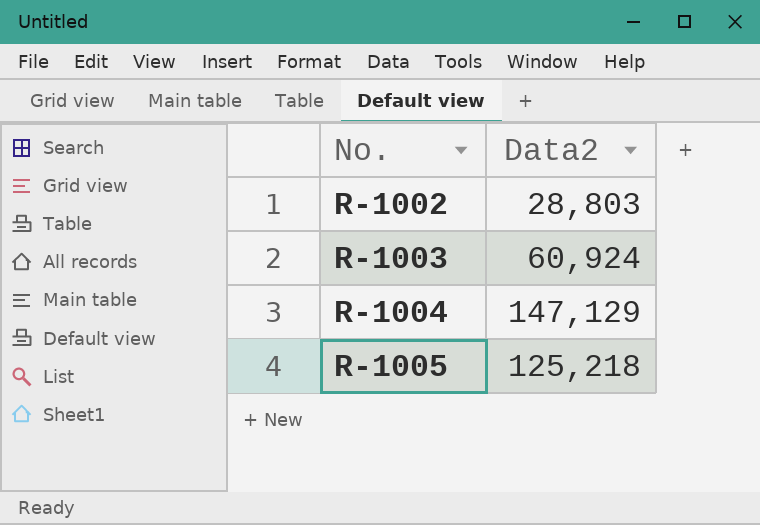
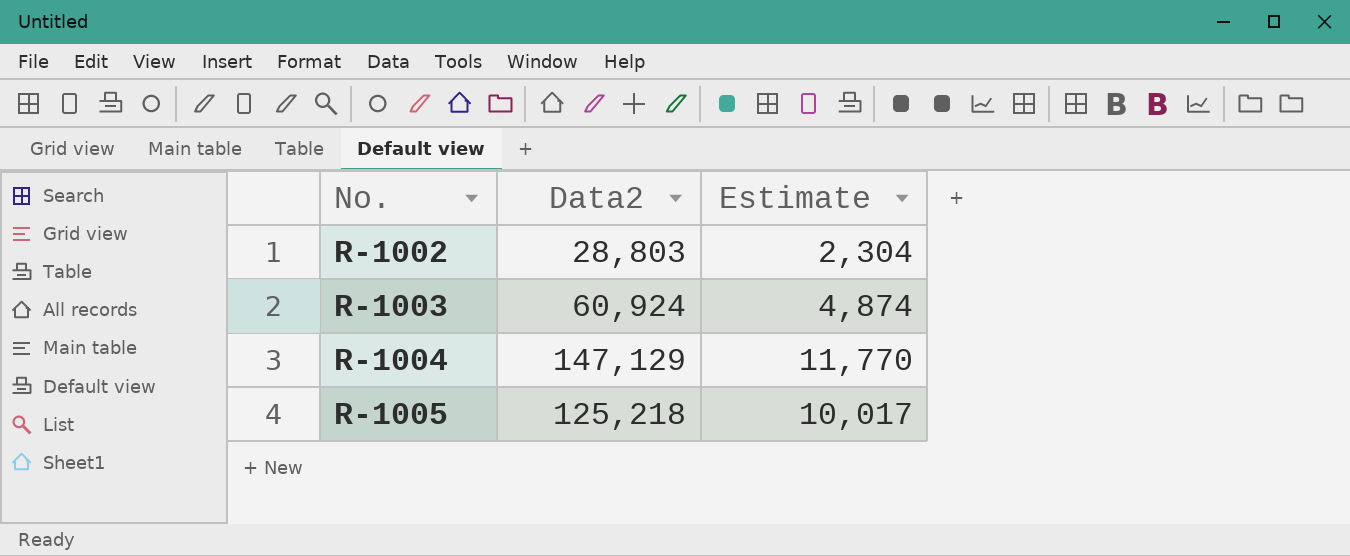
column Estimate | formula: none -> [Data2] * 0.08

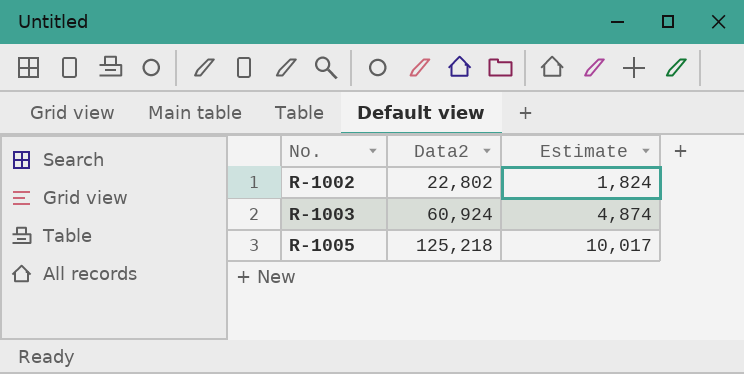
row R-1004: 147,129 | 11,770 -> none
R-1002 | Data2: 28,803 -> 22,802
R-1002 | Estimate: 2,304 -> 1,824

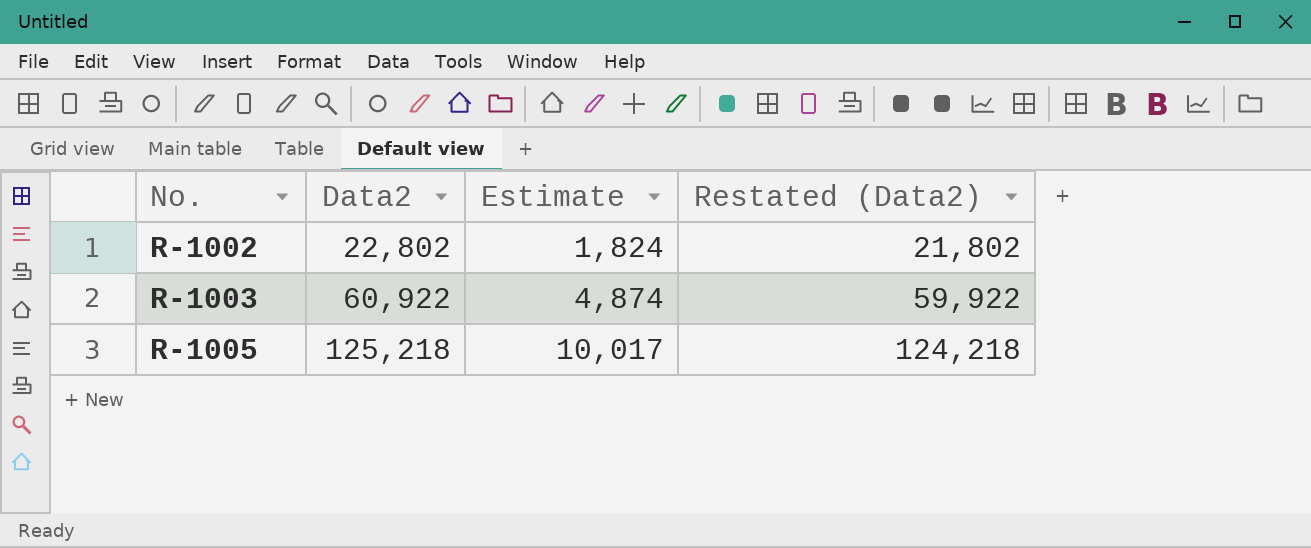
column Restated (Data2) | formula: none -> [Data2] - 1000
R-1003 | Data2: 60,924 -> 60,922

